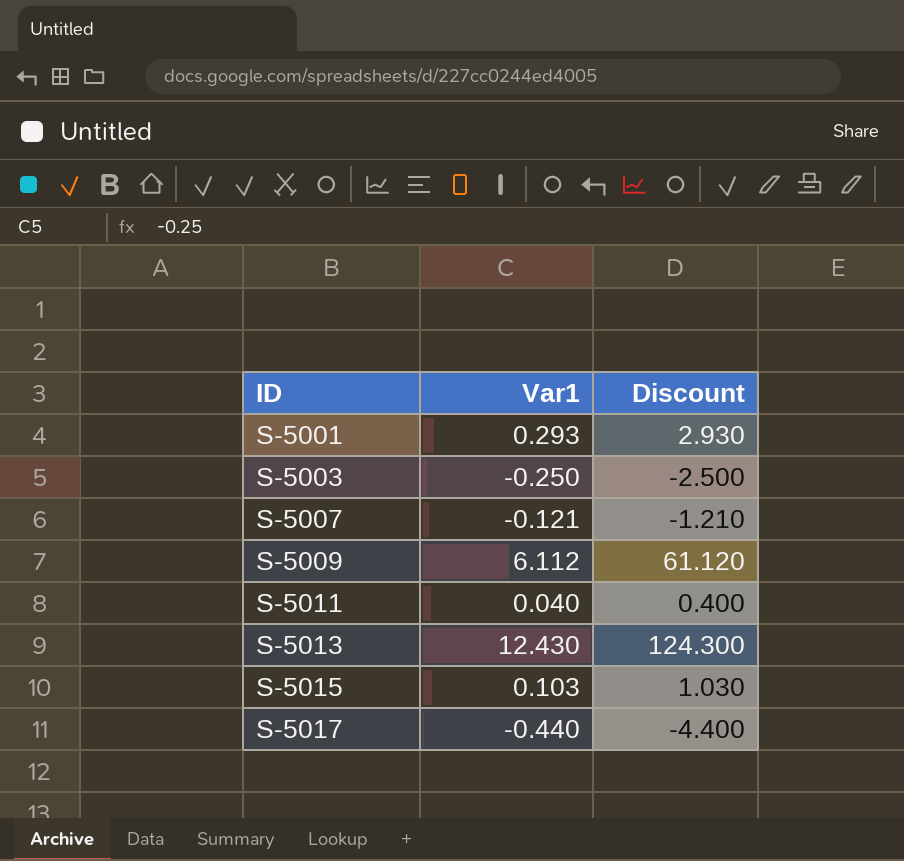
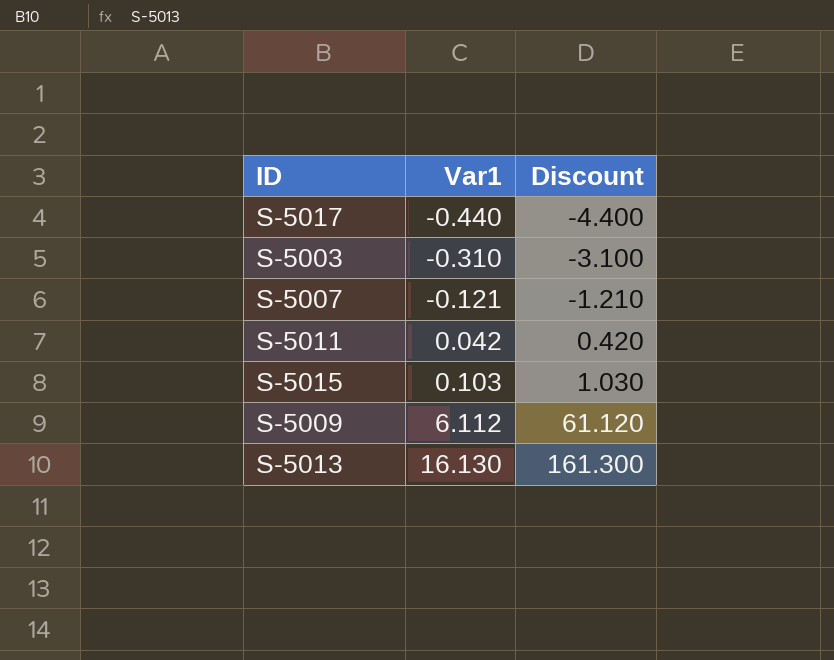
row order: ID ascending -> Var1 ascending
row S-5001: 0.293 | 2.930 -> none
S-5003 | Var1: -0.250 -> -0.310
S-5003 | Discount: -2.500 -> -3.100
S-5011 | Var1: 0.040 -> 0.042
S-5011 | Discount: 0.400 -> 0.420
S-5013 | Var1: 12.430 -> 16.130
S-5013 | Discount: 124.300 -> 161.300

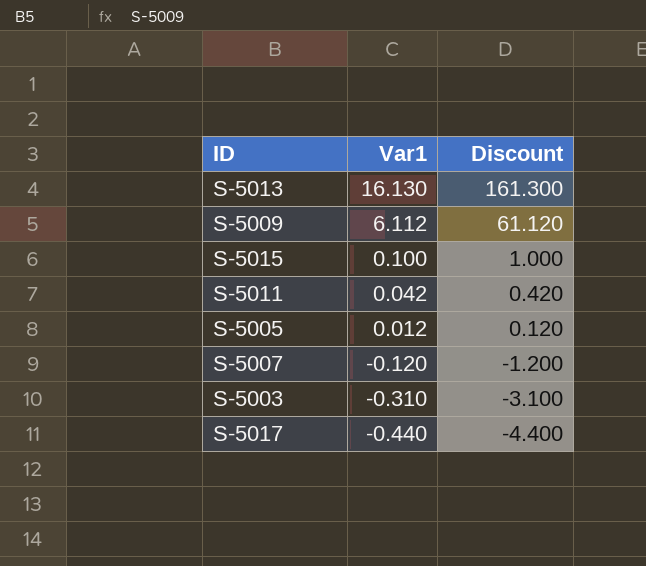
row order: Var1 ascending -> Var1 descending
S-5015 | Var1: 0.103 -> 0.100
S-5015 | Discount: 1.030 -> 1.000
row S-5005: none -> 0.012 | 0.120
S-5007 | Var1: -0.121 -> -0.120
S-5007 | Discount: -1.210 -> -1.200

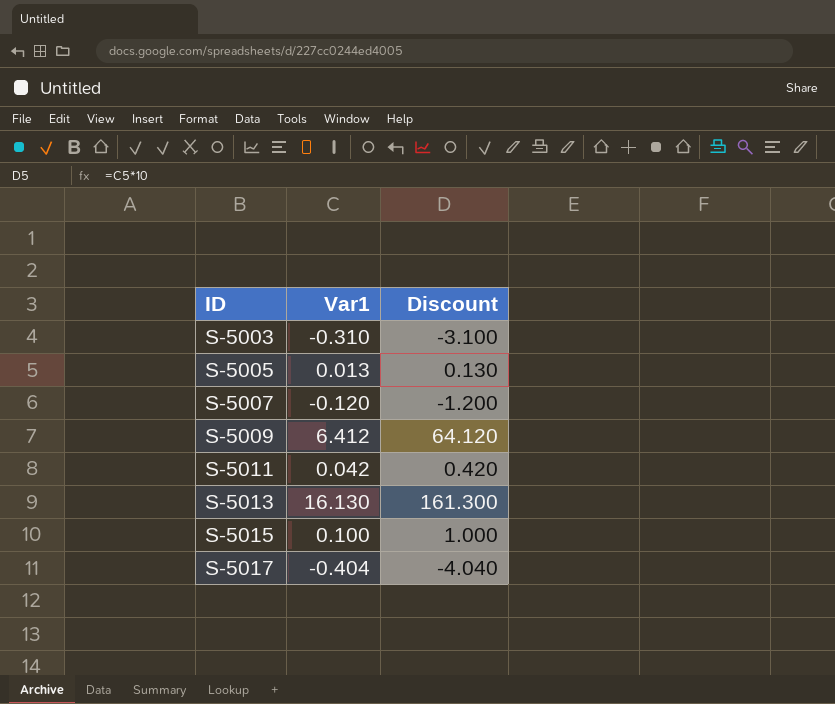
row order: Var1 descending -> ID ascending
S-5005 | Var1: 0.012 -> 0.013
S-5005 | Discount: 0.120 -> 0.130
S-5009 | Var1: 6.112 -> 6.412
S-5009 | Discount: 61.120 -> 64.120
S-5017 | Var1: -0.440 -> -0.404
S-5017 | Discount: -4.400 -> -4.040

